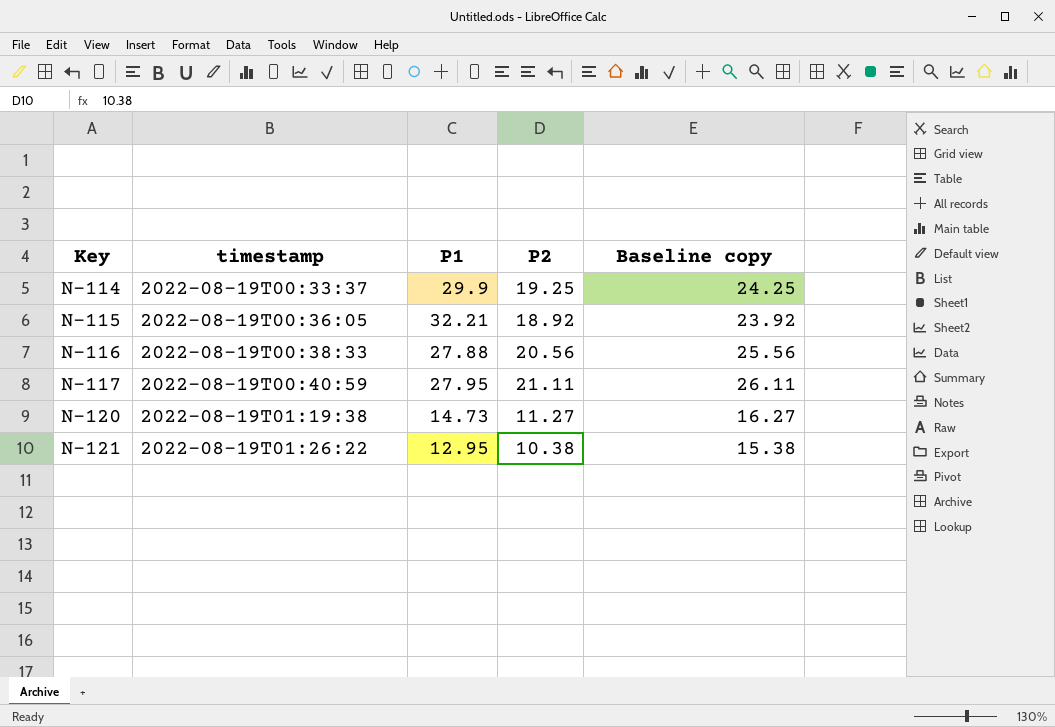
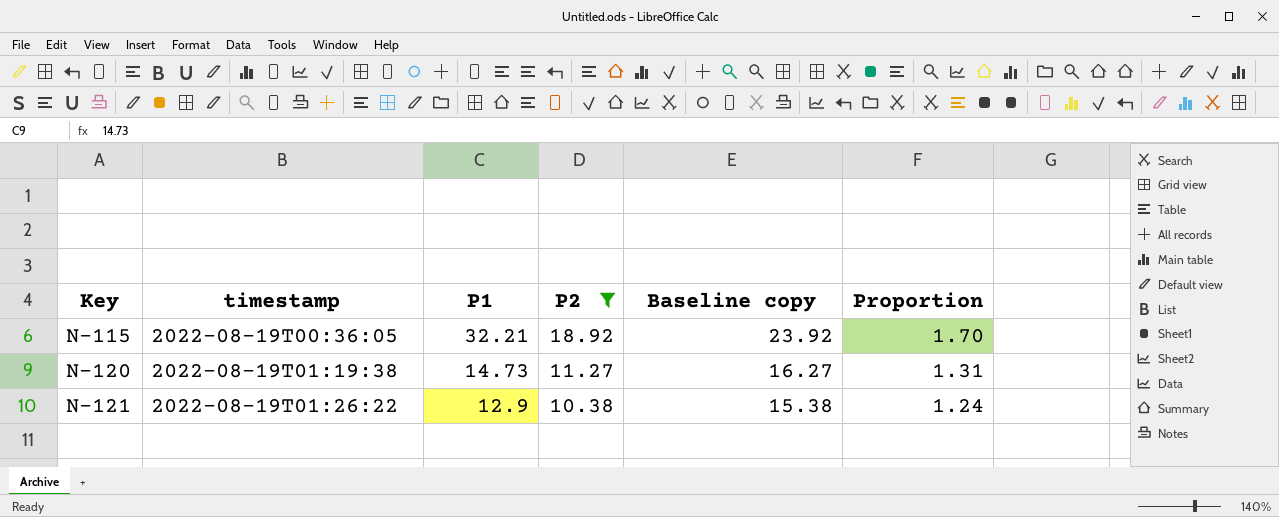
filter: none -> P2 <= 18.92
column Proportion | formula: none -> [P1] / [P2]
N-121 | P1: 12.95 -> 12.9

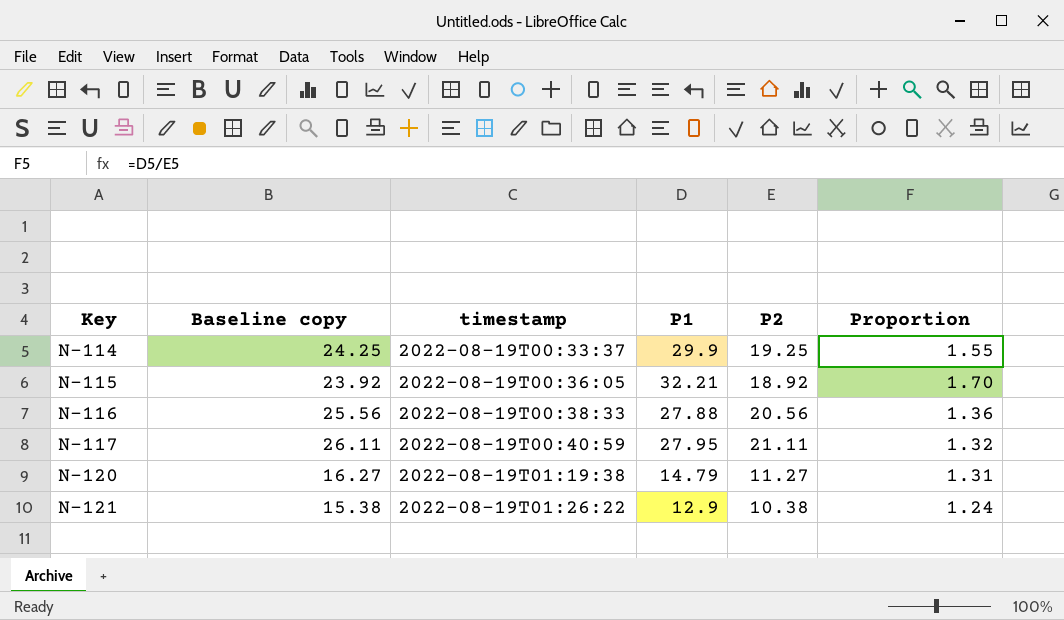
filter: P2 <= 18.92 -> none
column Baseline copy | position: 5 -> 2
N-120 | P1: 14.73 -> 14.79

